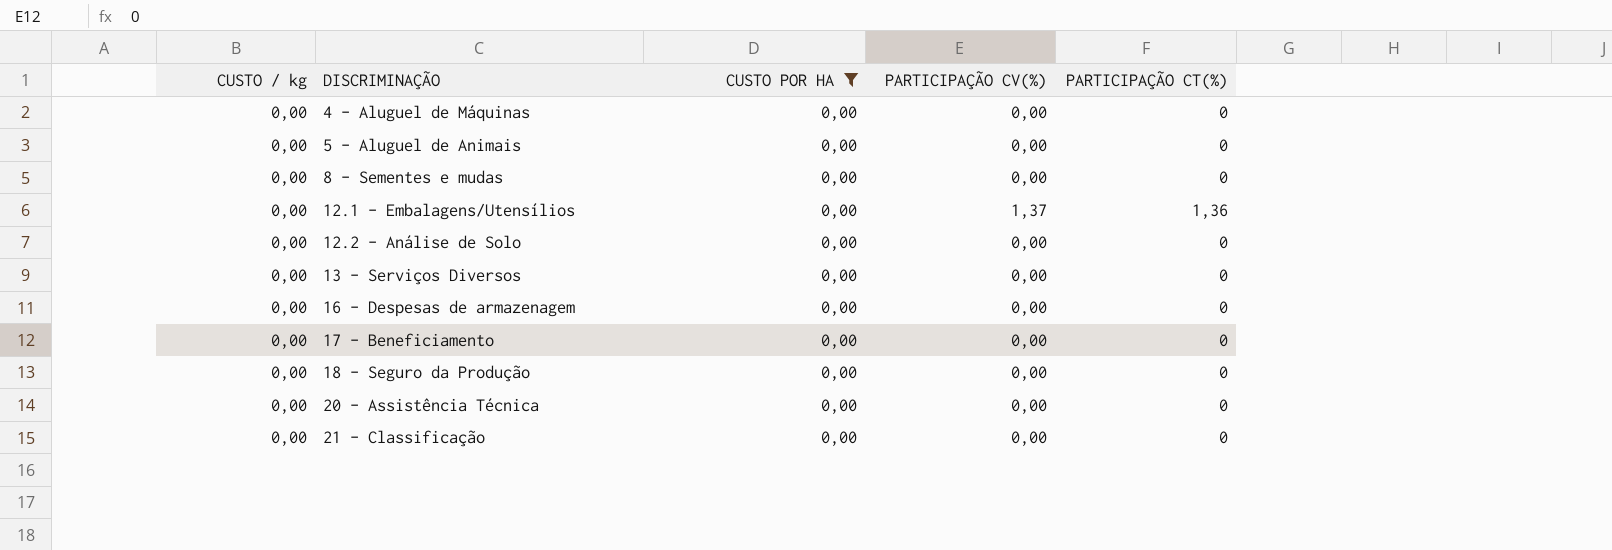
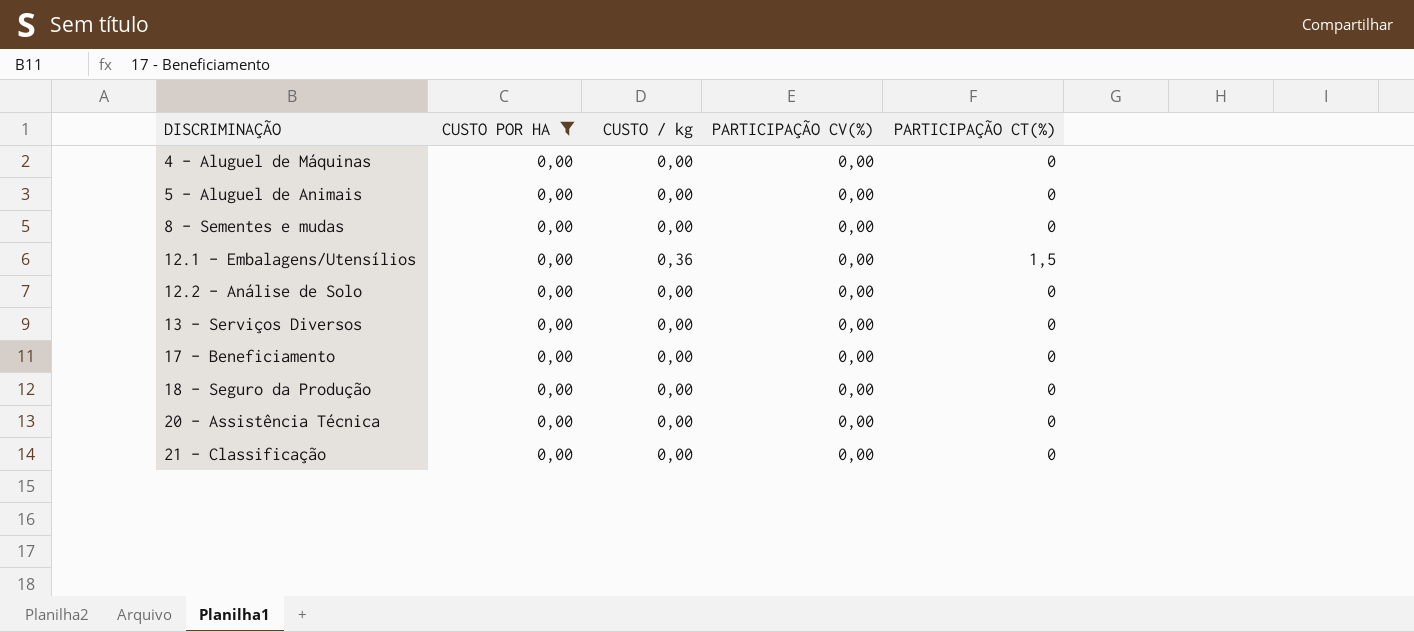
column CUSTO / kg | position: 1 -> 3
row 16 - Despesas de armazenagem: 0,00 | 0,00 | 0,00 | 0 -> none
12.1 - Embalagens/Utensílios | CUSTO / kg: 0,00 -> 0,36
12.1 - Embalagens/Utensílios | PARTICIPAÇÃO CV(%): 1,37 -> 0,00
12.1 - Embalagens/Utensílios | PARTICIPAÇÃO CT(%): 1,36 -> 1,5

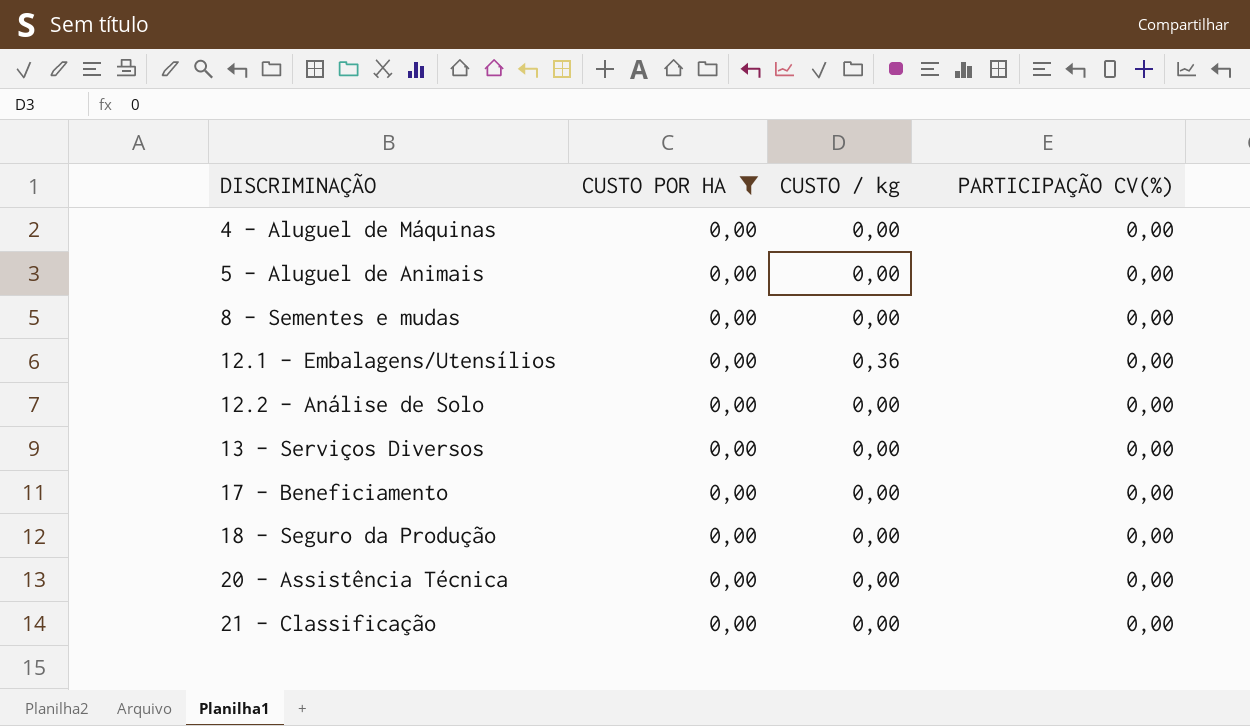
column PARTICIPAÇÃO CT(%) | position: 5 -> none

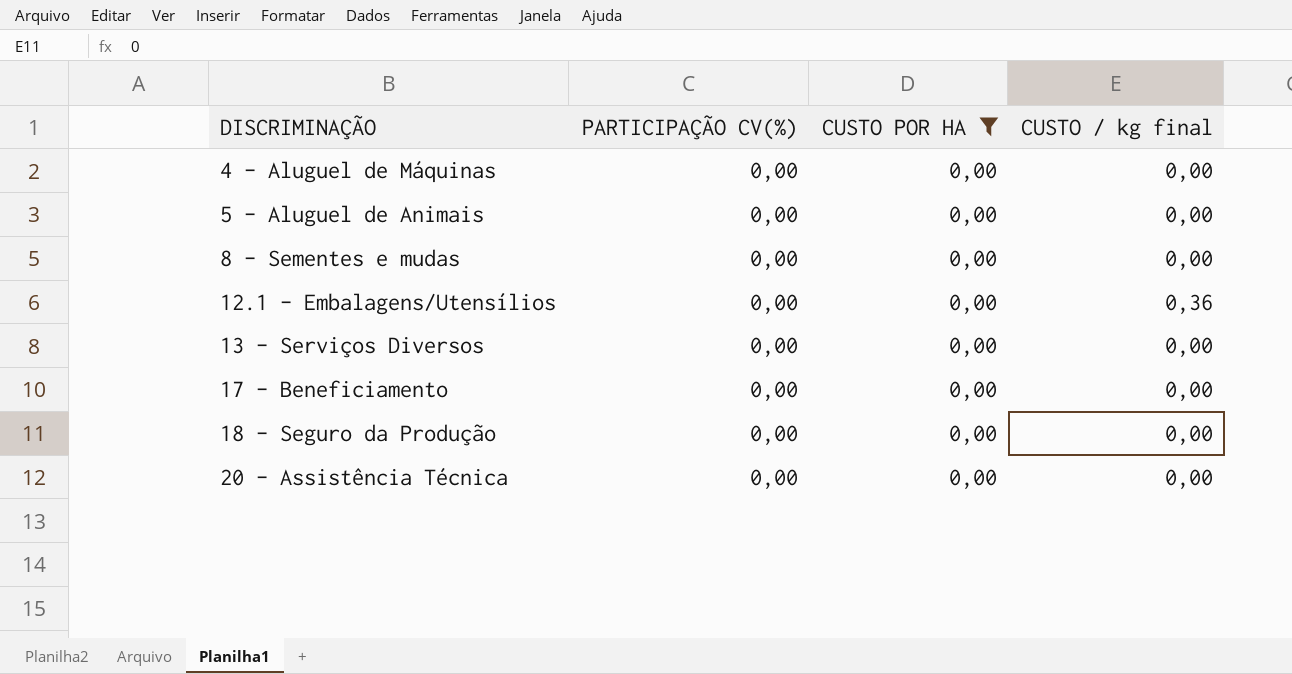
column PARTICIPAÇÃO CV(%) | position: 4 -> 2
column name: CUSTO / kg -> CUSTO / kg final
row 12.2 - Análise de Solo: 0,00 | 0,00 | 0,00 -> none
row 21 - Classificação: 0,00 | 0,00 | 0,00 -> none

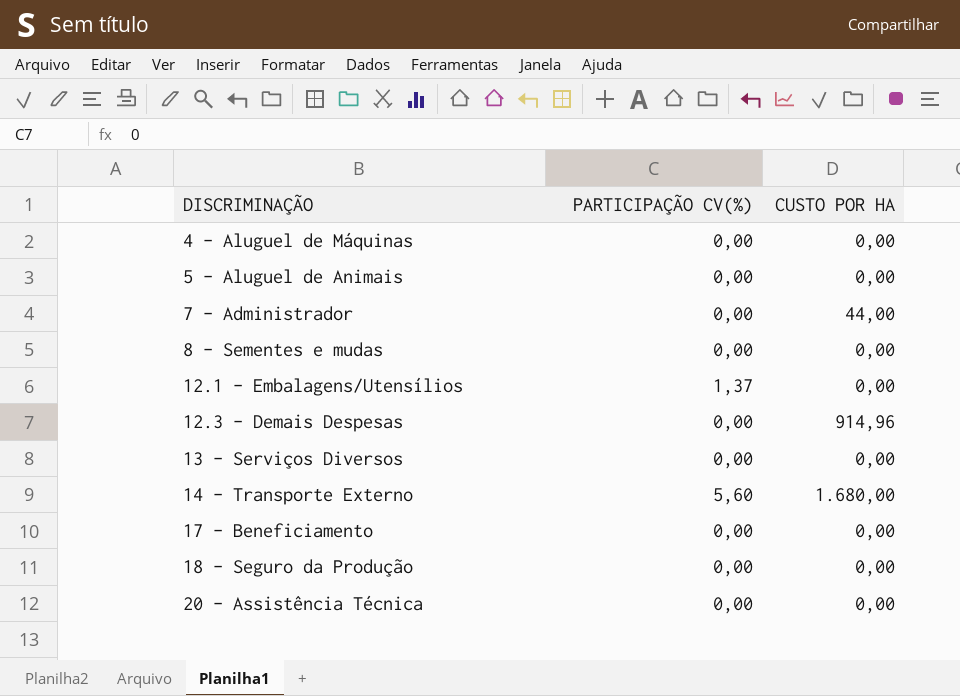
filter: CUSTO POR HA = 0,00 -> none
column CUSTO / kg final | position: 4 -> none
12.1 - Embalagens/Utensílios | PARTICIPAÇÃO CV(%): 0,00 -> 1,37

